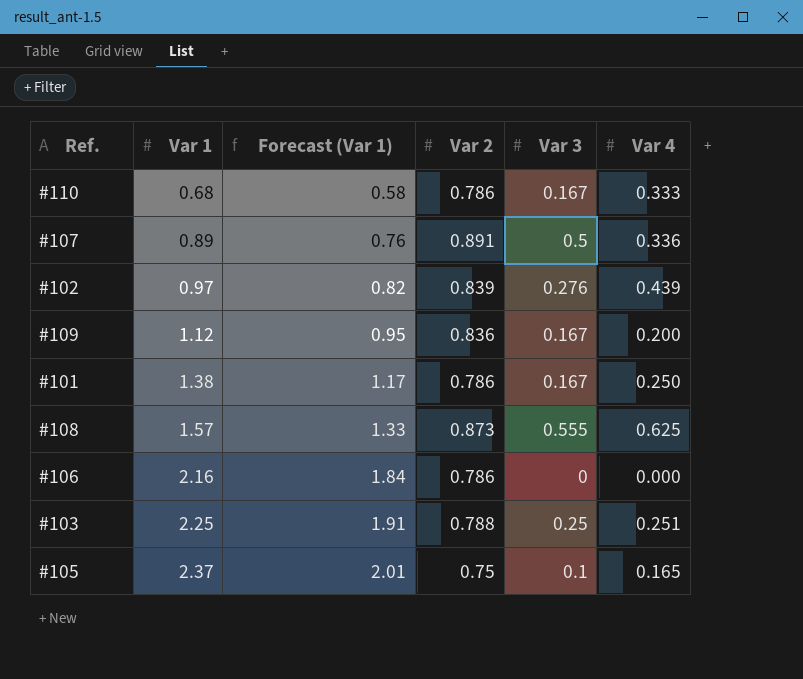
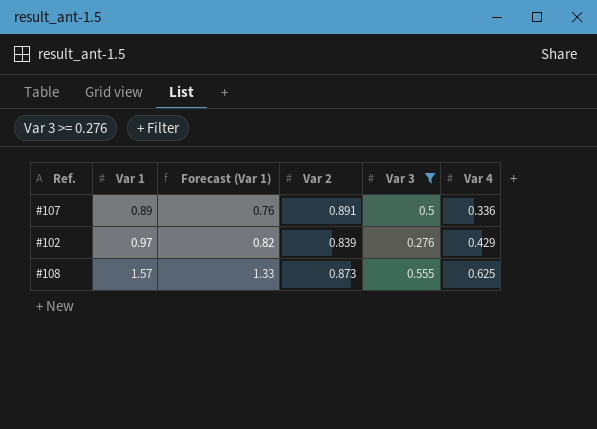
filter: none -> Var 3 >= 0.276
#102 | Var 4: 0.439 -> 0.429

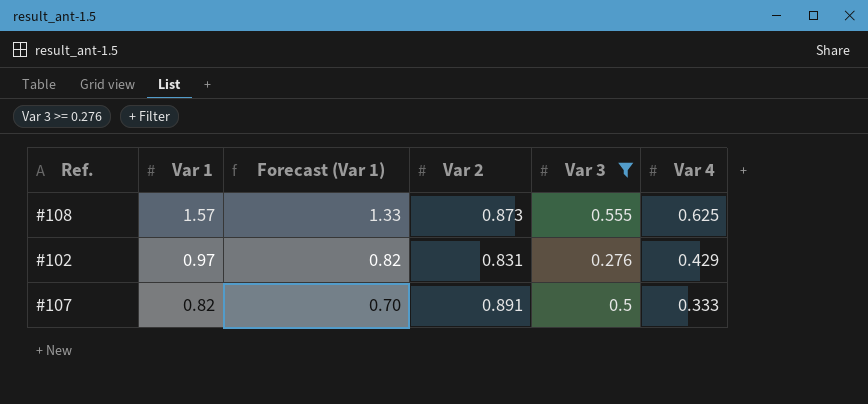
row order: Var 1 ascending -> Var 1 descending
#102 | Var 2: 0.839 -> 0.831
#107 | Var 1: 0.89 -> 0.82
#107 | Forecast (Var 1): 0.76 -> 0.70
#107 | Var 4: 0.336 -> 0.333

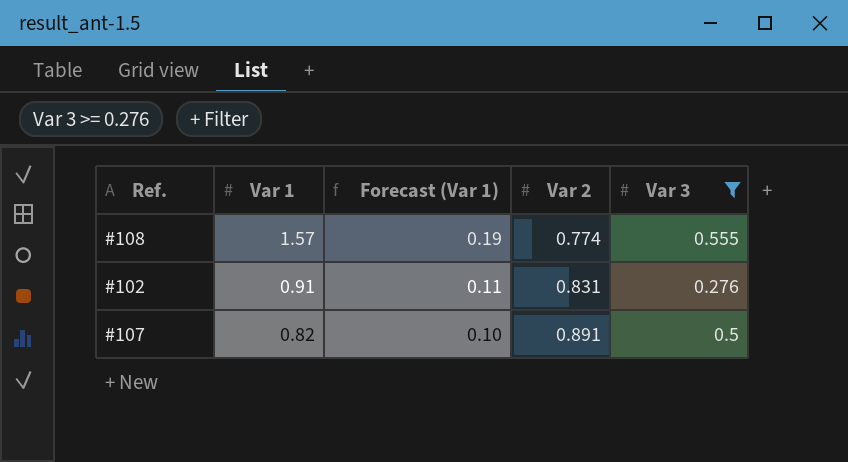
column Var 4 | position: 6 -> none
column Forecast (Var 1) | formula: [Var 1] * 0.85 -> [Var 1] * 0.12
#108 | Var 2: 0.873 -> 0.774
#102 | Var 1: 0.97 -> 0.91

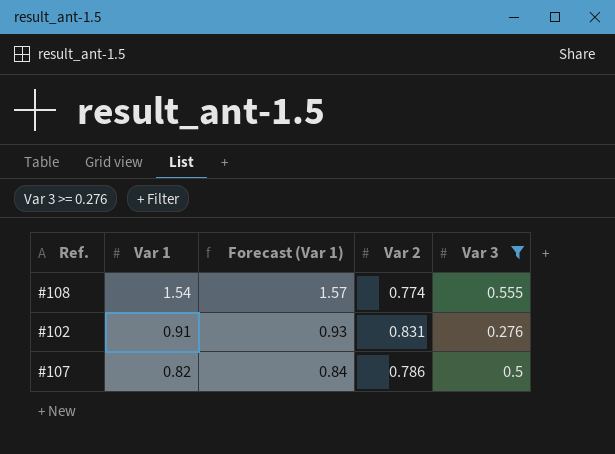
column Forecast (Var 1) | formula: [Var 1] * 0.12 -> [Var 1] * 1.02
#108 | Var 1: 1.57 -> 1.54
#107 | Var 2: 0.891 -> 0.786

